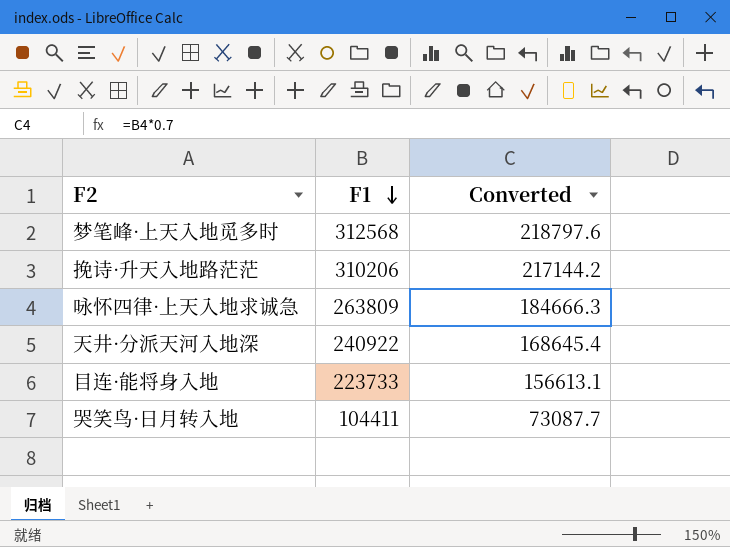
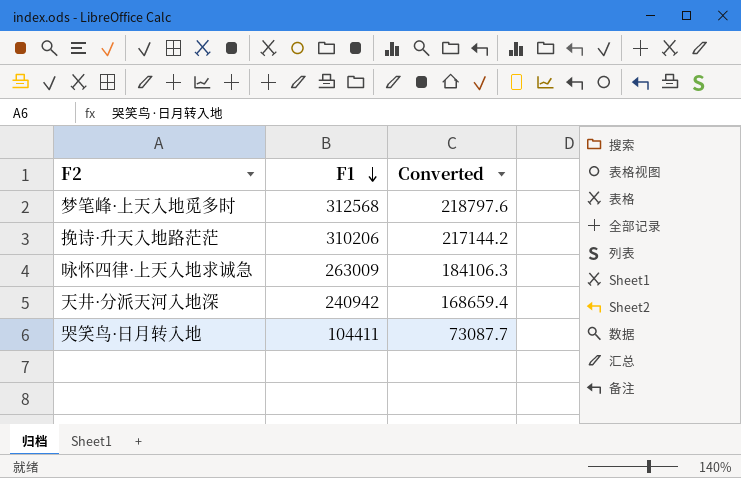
row 目连·能将身入地: 223733 | 156613.1 -> none
咏怀四律·上天入地求诚急 | F1: 263809 -> 263009
咏怀四律·上天入地求诚急 | Converted: 184666.3 -> 184106.3
天井·分派天河入地深 | F1: 240922 -> 240942
天井·分派天河入地深 | Converted: 168645.4 -> 168659.4

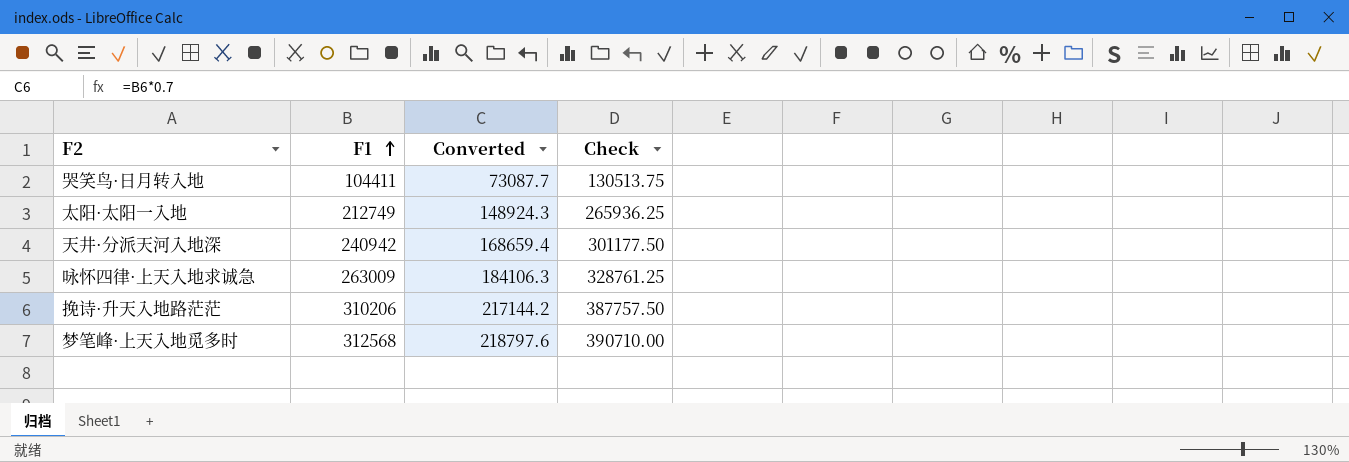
row order: F1 descending -> F1 ascending
column Check | formula: none -> [F1] * 1.25
row 太阳·太阳一入地: none -> 212749 | 148924.3 | 265936.25

